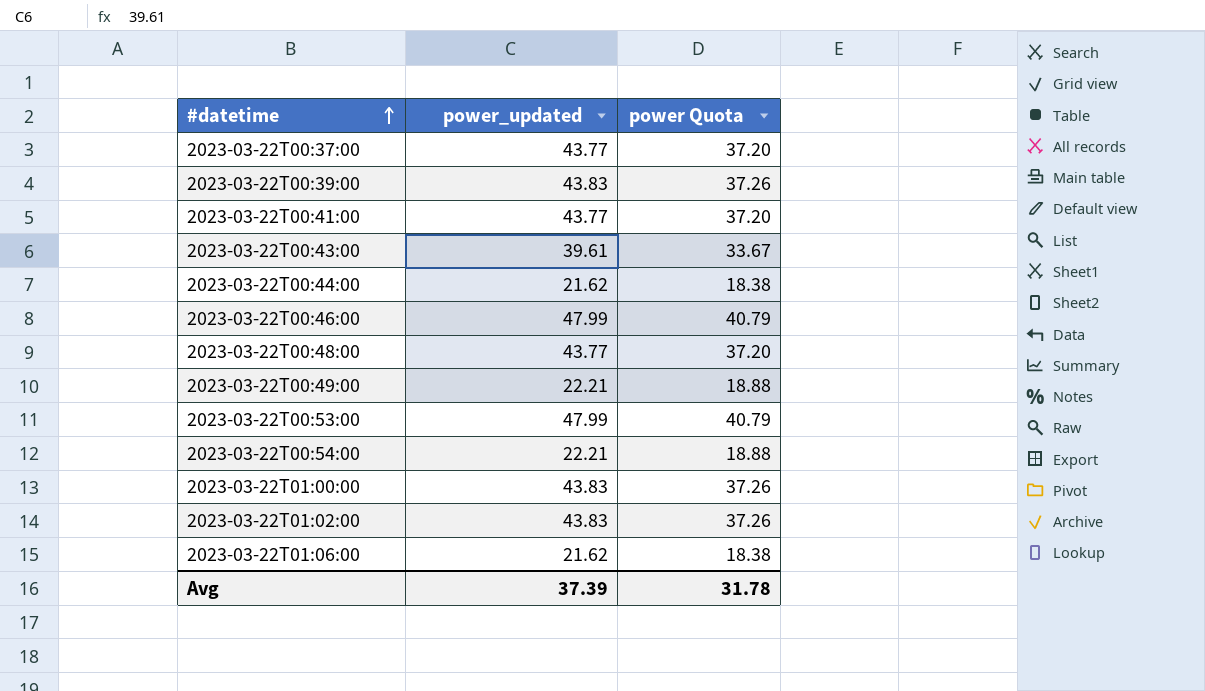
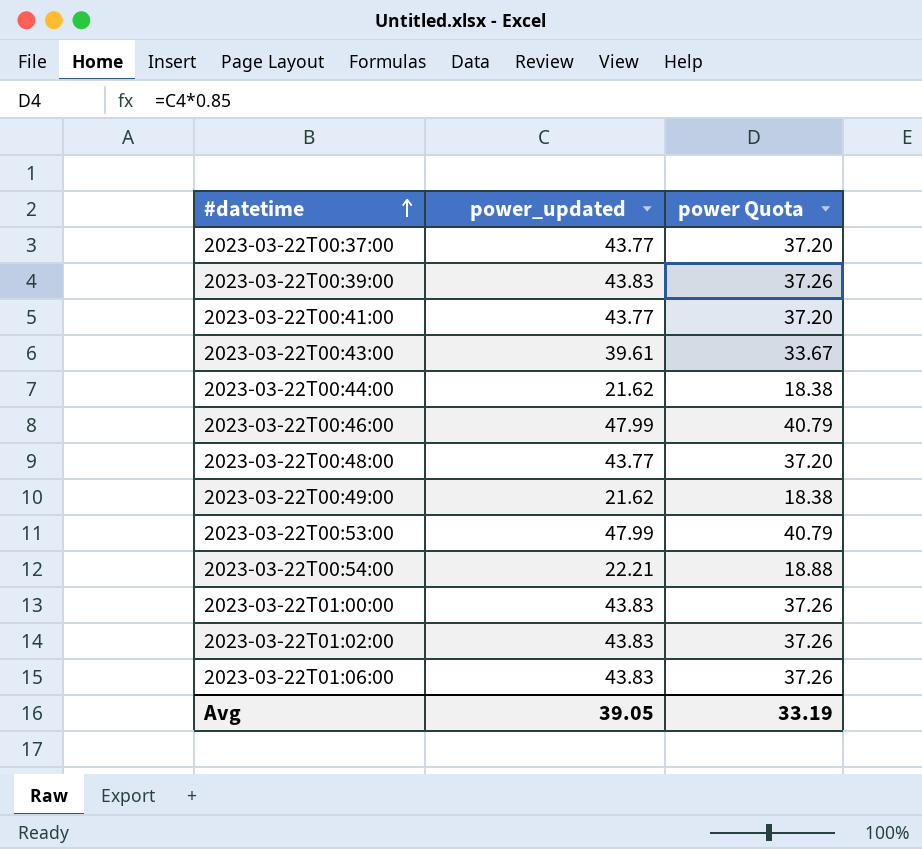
2023-03-22T00:49:00 | power_updated: 22.21 -> 21.62
2023-03-22T00:49:00 | power Quota: 18.88 -> 18.38
2023-03-22T01:06:00 | power_updated: 21.62 -> 43.83
2023-03-22T01:06:00 | power Quota: 18.38 -> 37.26
Avg | power_updated: 37.39 -> 39.05
Avg | power Quota: 31.78 -> 33.19

